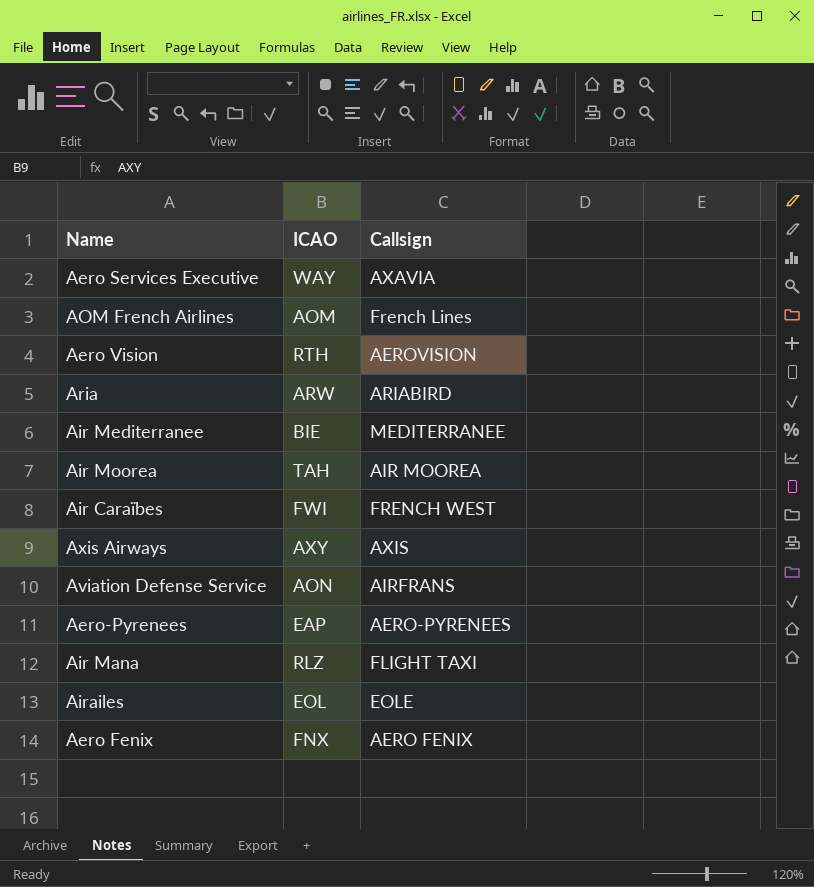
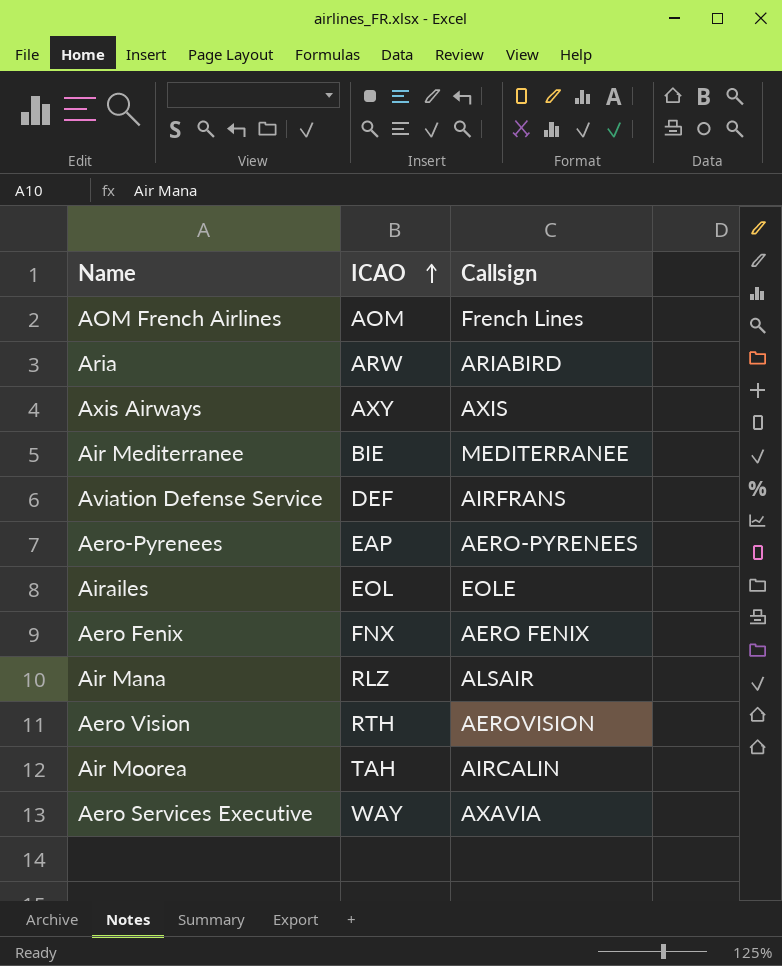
row order: none -> ICAO ascending
row Air Caraïbes: FWI | FRENCH WEST -> none
Aviation Defense Service | ICAO: AON -> DEF
Air Mana | Callsign: FLIGHT TAXI -> ALSAIR
Air Moorea | Callsign: AIR MOOREA -> AIRCALIN

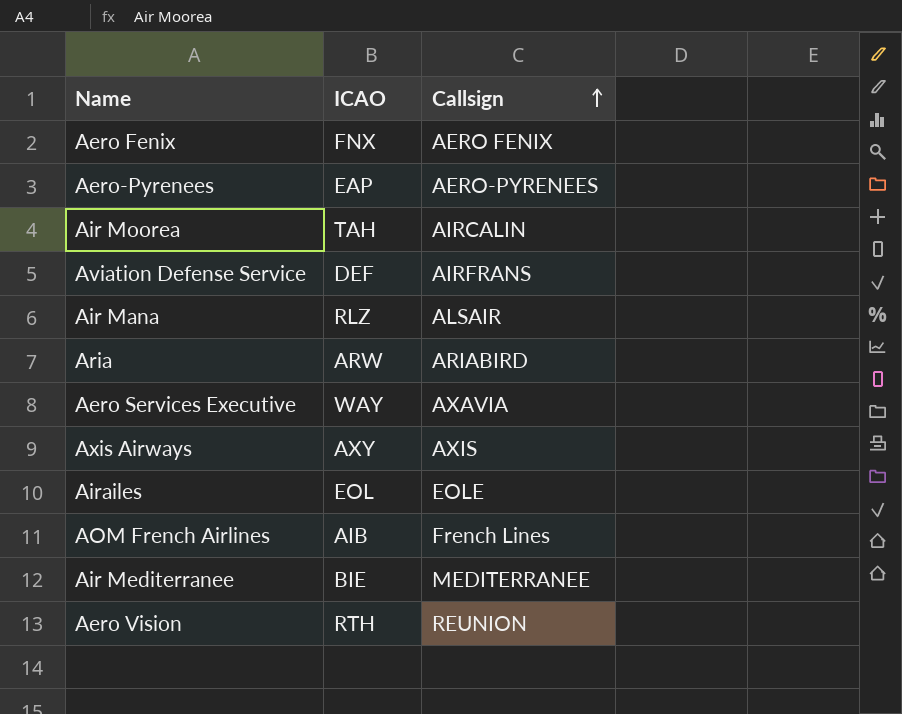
row order: ICAO ascending -> Callsign ascending
AOM French Airlines | ICAO: AOM -> AIB
Aero Vision | Callsign: AEROVISION -> REUNION

